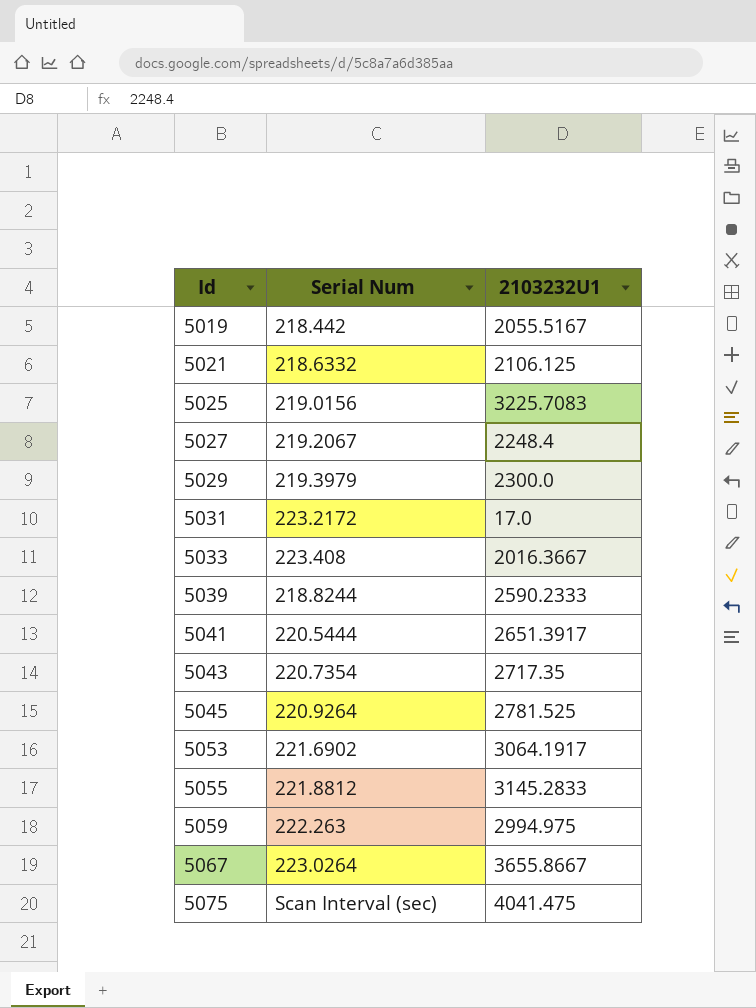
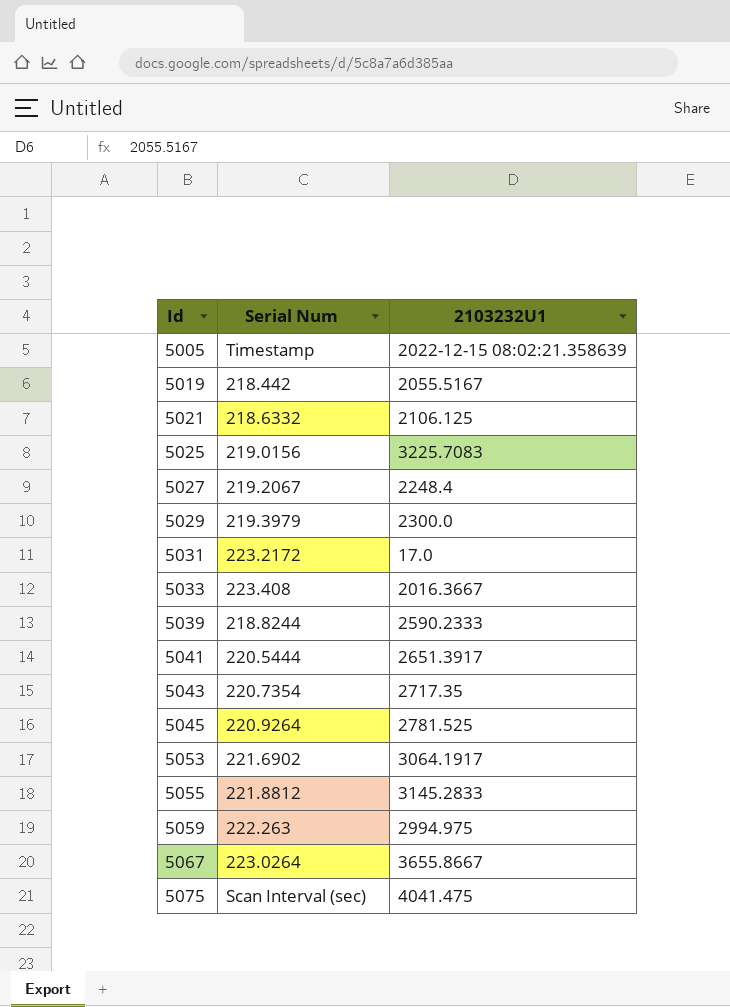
row 5005: none -> Timestamp | 2022-12-15 08:02:21.358639

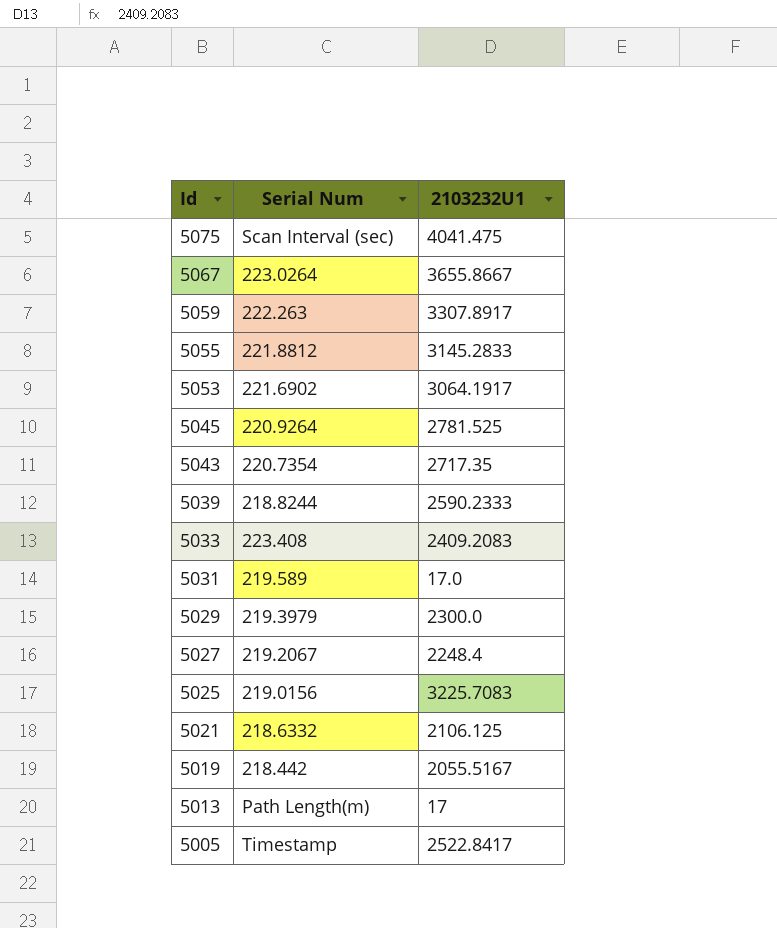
row order: Id ascending -> Id descending
row 5041: 220.5444 | 2651.3917 -> none
5059 | 2103232U1: 2994.975 -> 3307.8917
5033 | 2103232U1: 2016.3667 -> 2409.2083
5031 | Serial Num: 223.2172 -> 219.589
row 5013: none -> Path Length(m) | 17
5005 | 2103232U1: 2022-12-15 08:02:21.358639 -> 2522.8417

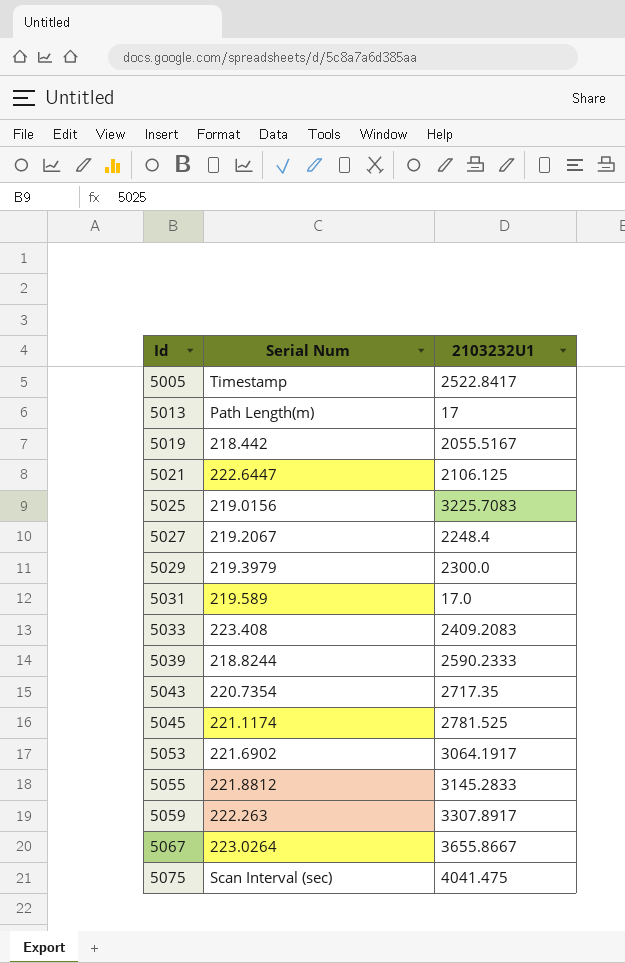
row order: Id descending -> Id ascending
5021 | Serial Num: 218.6332 -> 222.6447
5045 | Serial Num: 220.9264 -> 221.1174

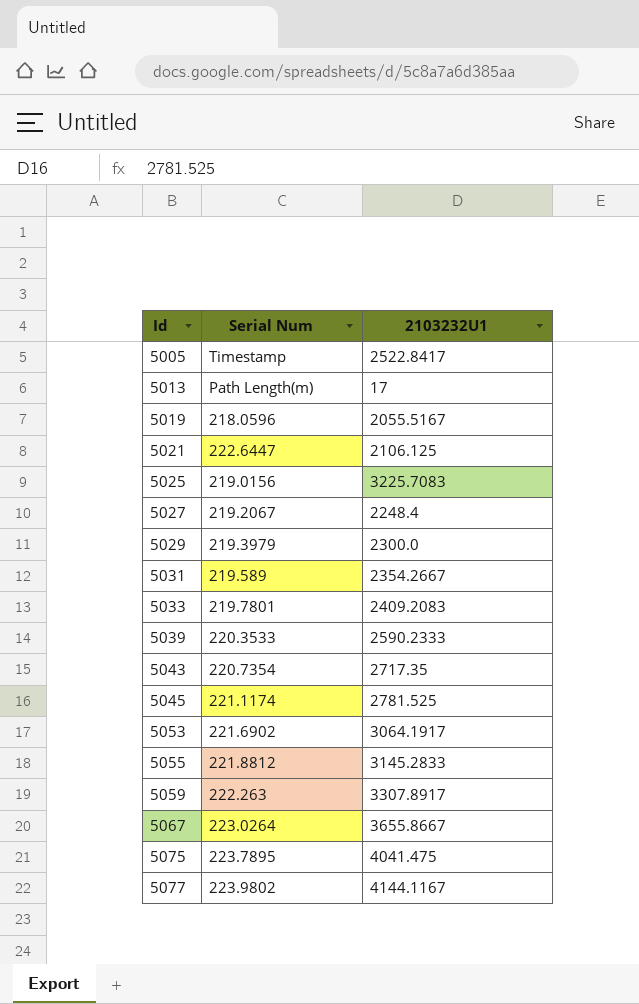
5019 | Serial Num: 218.442 -> 218.0596
5031 | 2103232U1: 17.0 -> 2354.2667
5033 | Serial Num: 223.408 -> 219.7801
5039 | Serial Num: 218.8244 -> 220.3533
5075 | Serial Num: Scan Interval (sec) -> 223.7895
row 5077: none -> 223.9802 | 4144.1167

